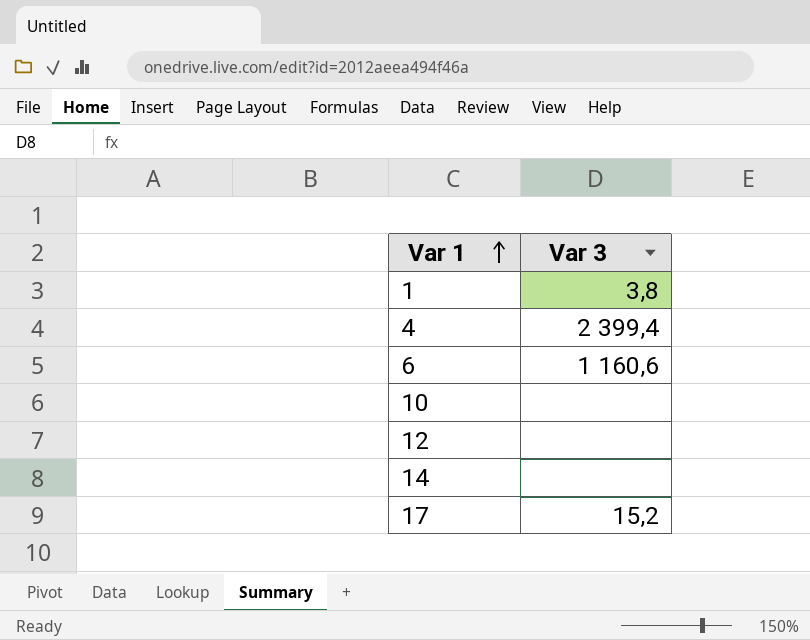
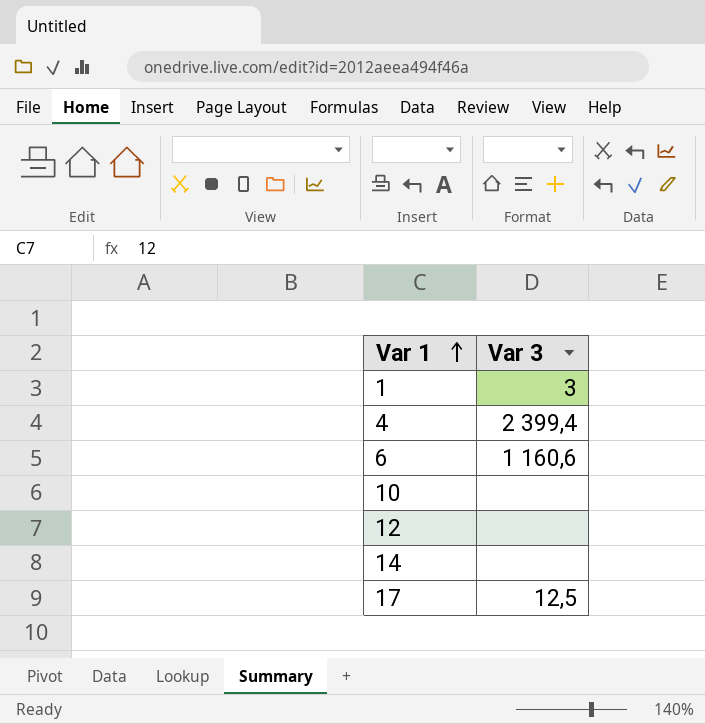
1 | Var 3: 3,8 -> 3
17 | Var 3: 15,2 -> 12,5

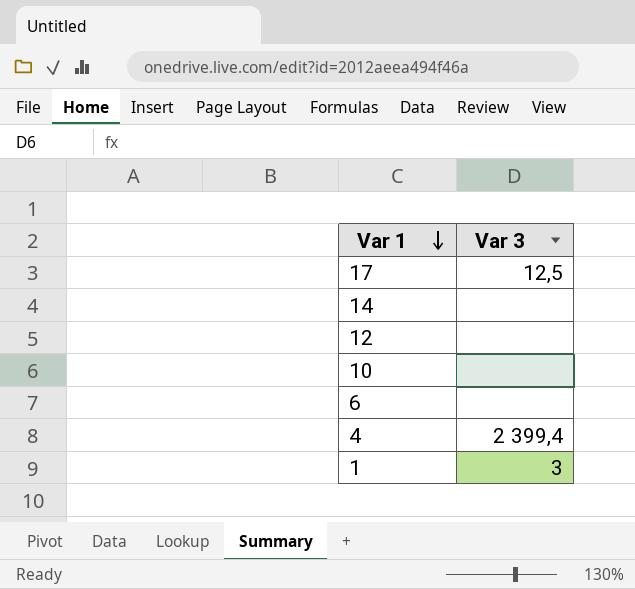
row order: Var 1 ascending -> Var 1 descending
6 | Var 3: 1 160,6 -> none

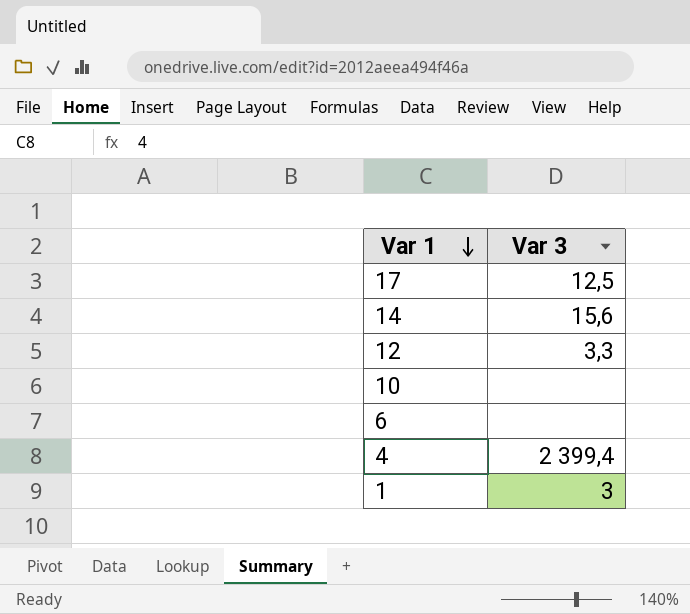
14 | Var 3: none -> 15,6
12 | Var 3: none -> 3,3

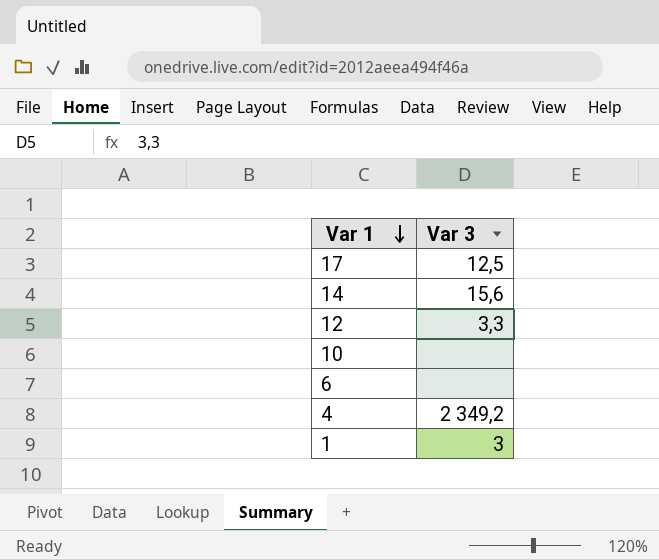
4 | Var 3: 2 399,4 -> 2 349,2

